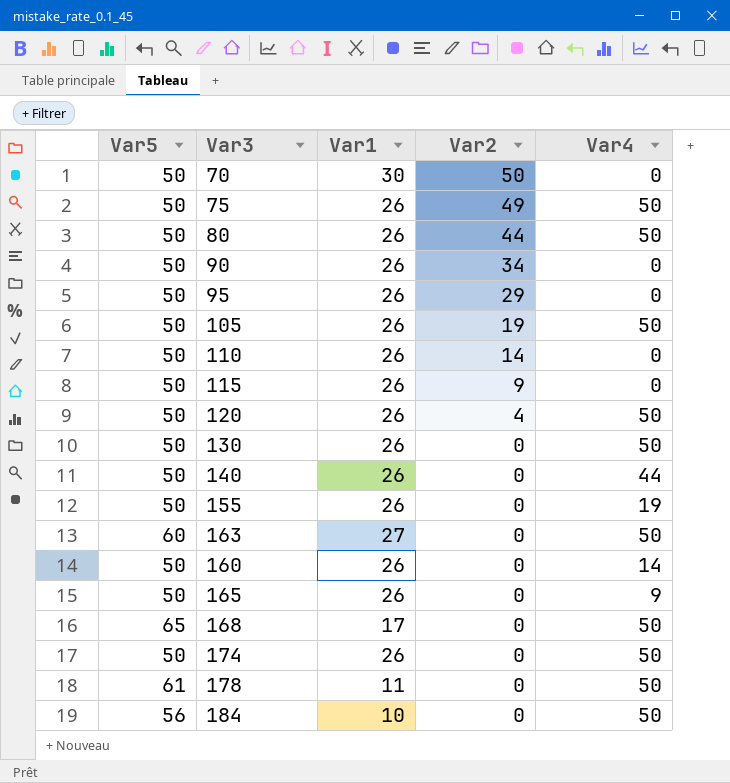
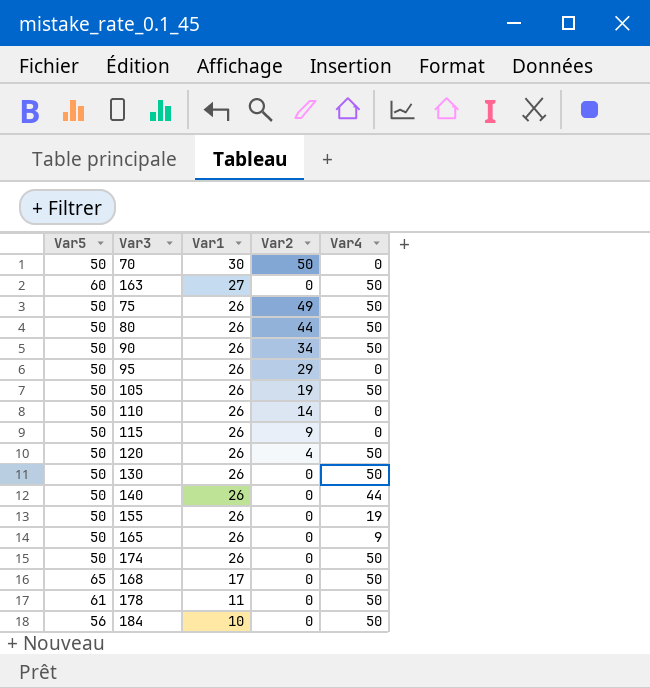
row order: Var2 descending -> Var1 descending
row 160: 50 | 26 | 0 | 14 -> none
90 | Var4: 0 -> 50

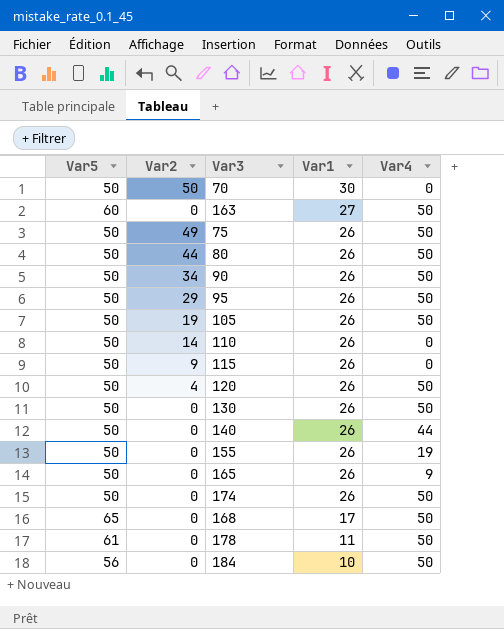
column Var2 | position: 4 -> 2
95 | Var4: 0 -> 50

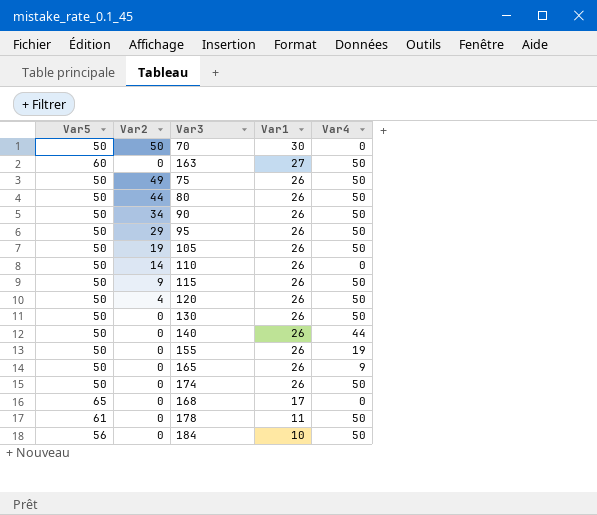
115 | Var4: 0 -> 50
168 | Var4: 50 -> 0

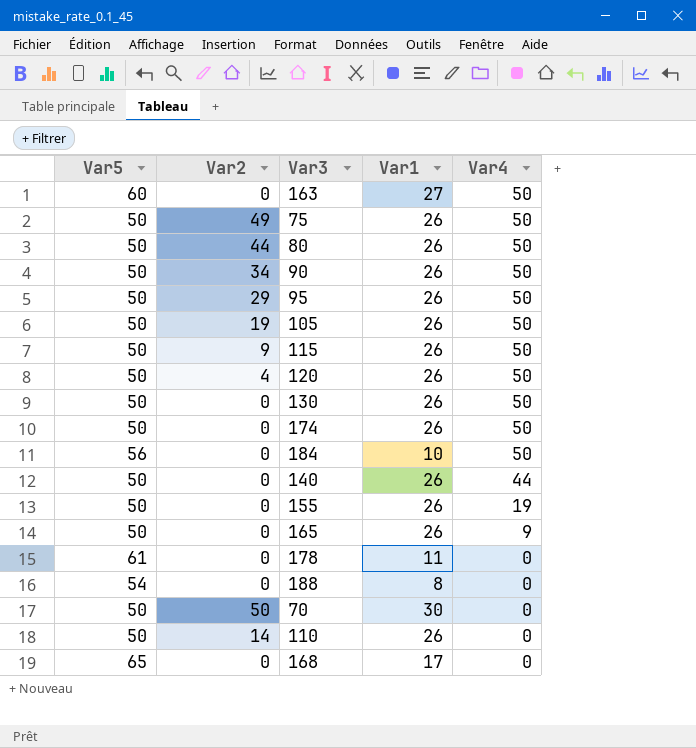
row order: Var1 descending -> Var4 descending
178 | Var4: 50 -> 0
row 188: none -> 54 | 0 | 8 | 0

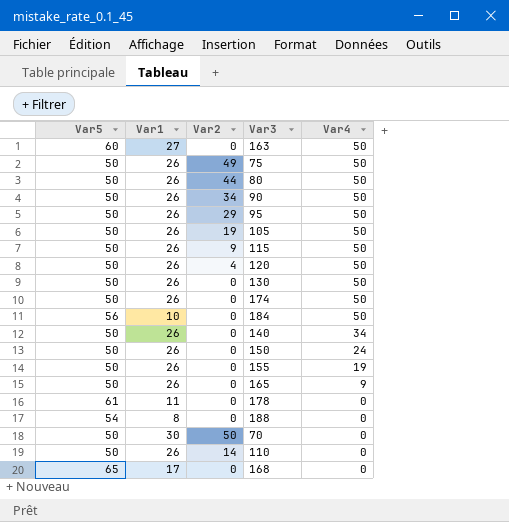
column Var1 | position: 4 -> 2
140 | Var4: 44 -> 34
row 150: none -> 50 | 26 | 0 | 24

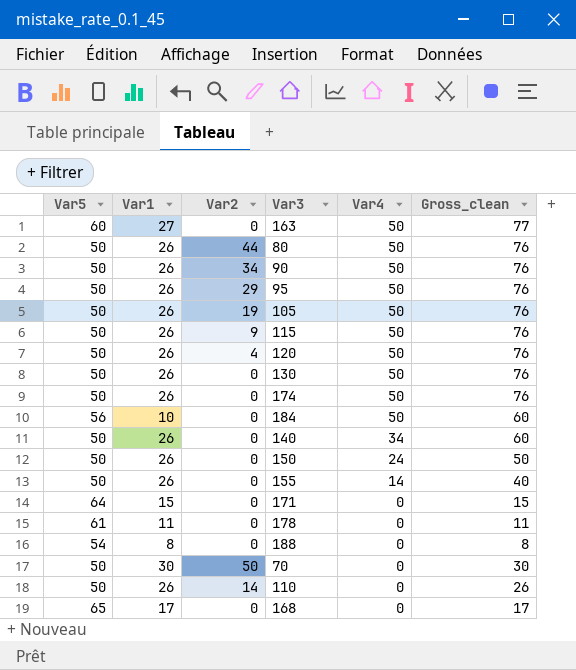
column Gross_clean | formula: none -> [Var1] + [Var4]
row 75: 50 | 26 | 49 | 50 -> none
row 165: 50 | 26 | 0 | 9 -> none
155 | Var4: 19 -> 14
row 171: none -> 64 | 15 | 0 | 0 | 15

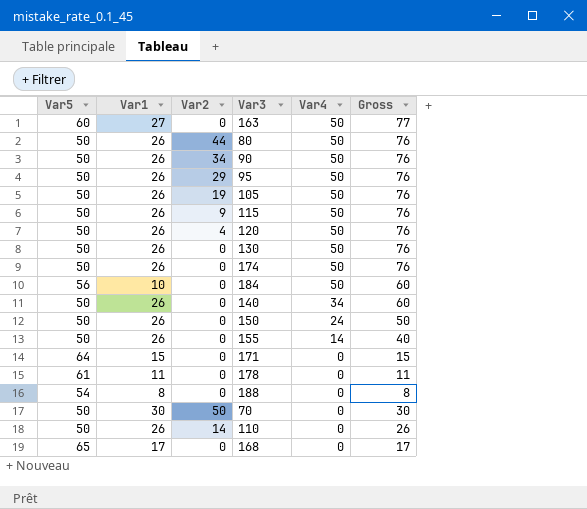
column name: Gross_clean -> Gross

